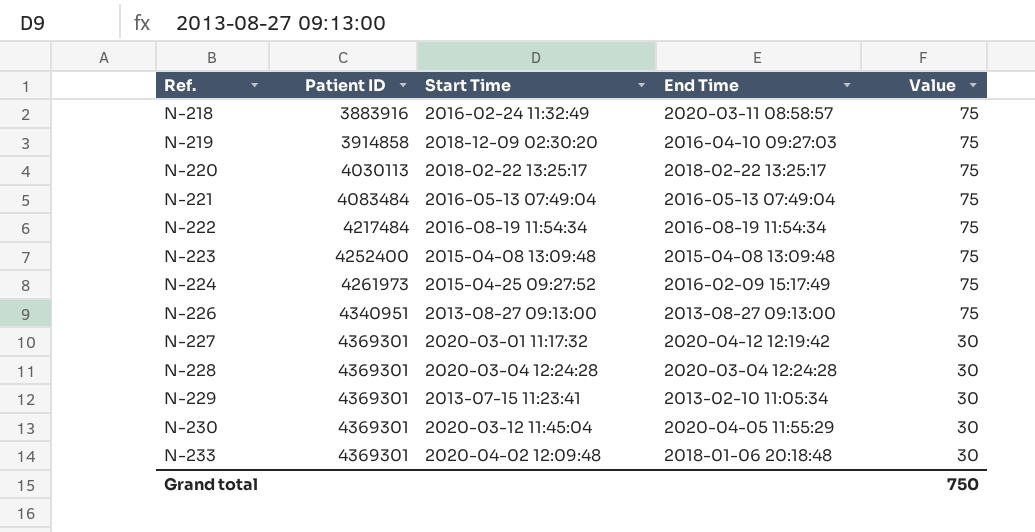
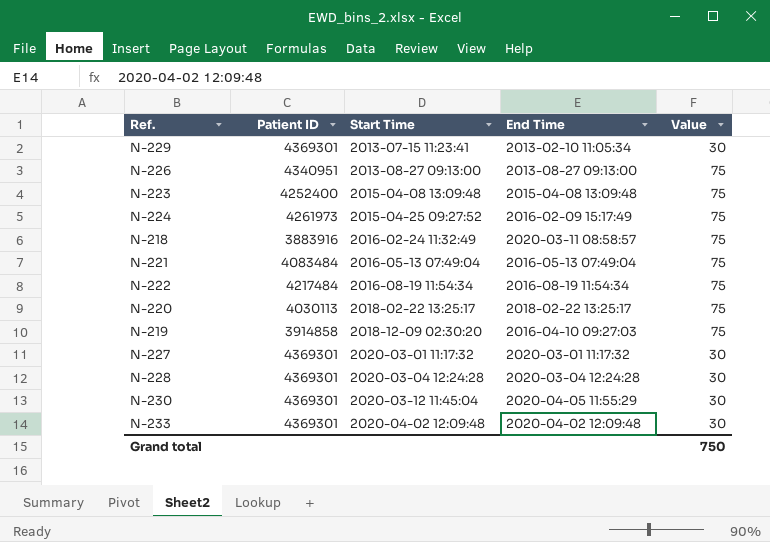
row order: Ref. ascending -> Start Time ascending
N-227 | End Time: 2020-04-12 12:19:42 -> 2020-03-01 11:17:32
N-233 | End Time: 2018-01-06 20:18:48 -> 2020-04-02 12:09:48

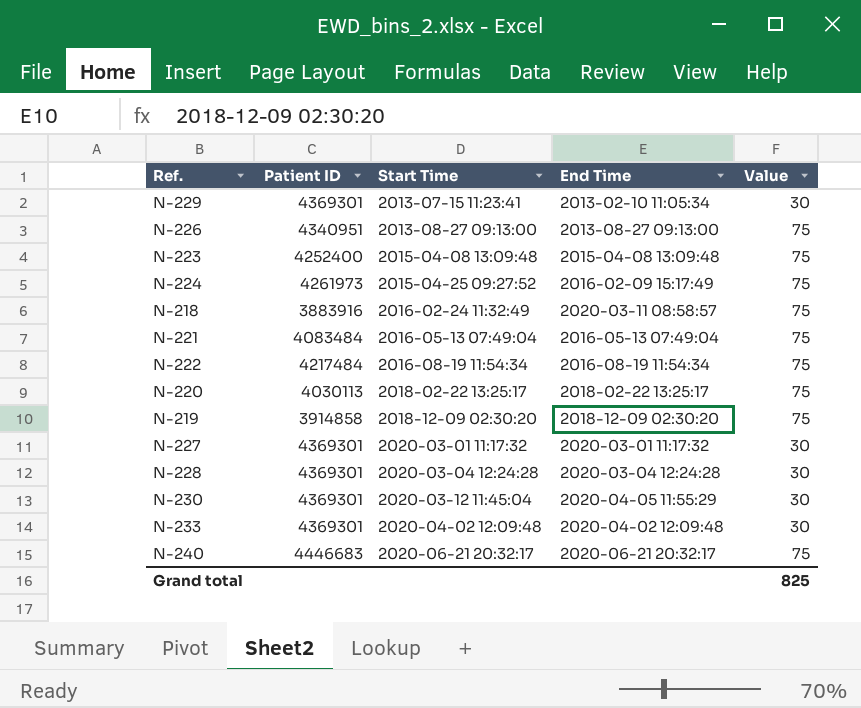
N-219 | End Time: 2016-04-10 09:27:03 -> 2018-12-09 02:30:20
row N-240: none -> 4446683 | 2020-06-21 20:32:17 | 2020-06-21 20:32:17 | 75
Grand total | Value: 750 -> 825

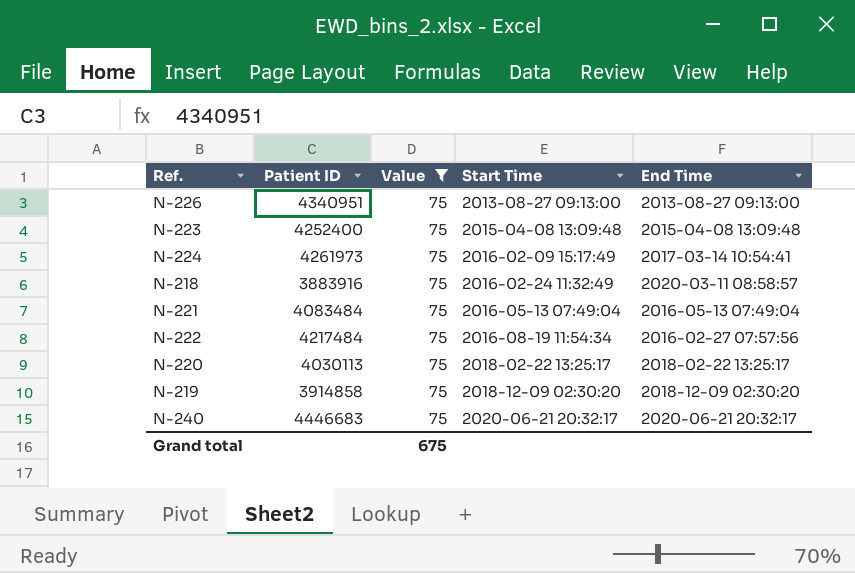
filter: none -> Value = 75
column Value | position: 5 -> 3
N-224 | Start Time: 2015-04-25 09:27:52 -> 2016-02-09 15:17:49
N-224 | End Time: 2016-02-09 15:17:49 -> 2017-03-14 10:54:41
N-222 | End Time: 2016-08-19 11:54:34 -> 2016-02-27 07:57:56
Grand total | Value: 825 -> 675

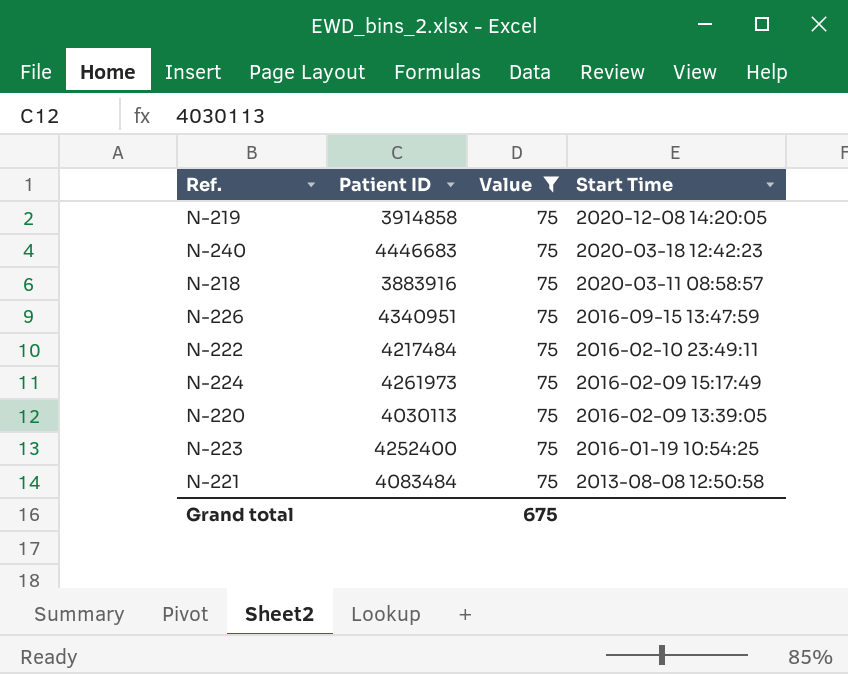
row order: Start Time ascending -> Start Time descending
column End Time | position: 5 -> none
N-219 | Start Time: 2018-12-09 02:30:20 -> 2020-12-08 14:20:05
N-240 | Start Time: 2020-06-21 20:32:17 -> 2020-03-18 12:42:23
N-218 | Start Time: 2016-02-24 11:32:49 -> 2020-03-11 08:58:57
N-226 | Start Time: 2013-08-27 09:13:00 -> 2016-09-15 13:47:59
N-222 | Start Time: 2016-08-19 11:54:34 -> 2016-02-10 23:49:11
N-220 | Start Time: 2018-02-22 13:25:17 -> 2016-02-09 13:39:05
N-223 | Start Time: 2015-04-08 13:09:48 -> 2016-01-19 10:54:25
N-221 | Start Time: 2016-05-13 07:49:04 -> 2013-08-08 12:50:58

